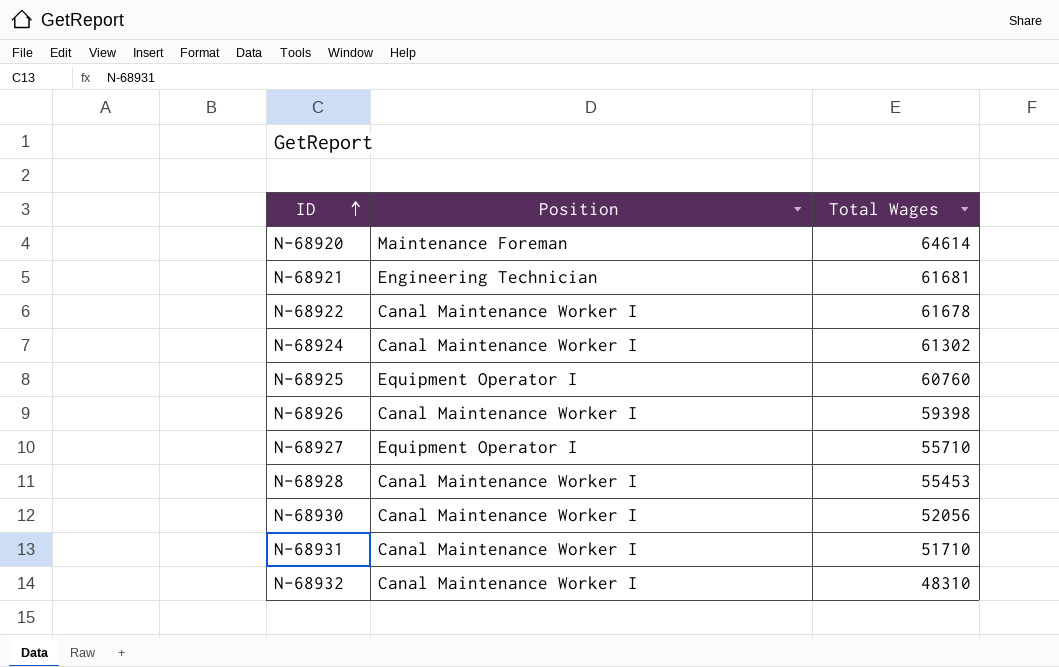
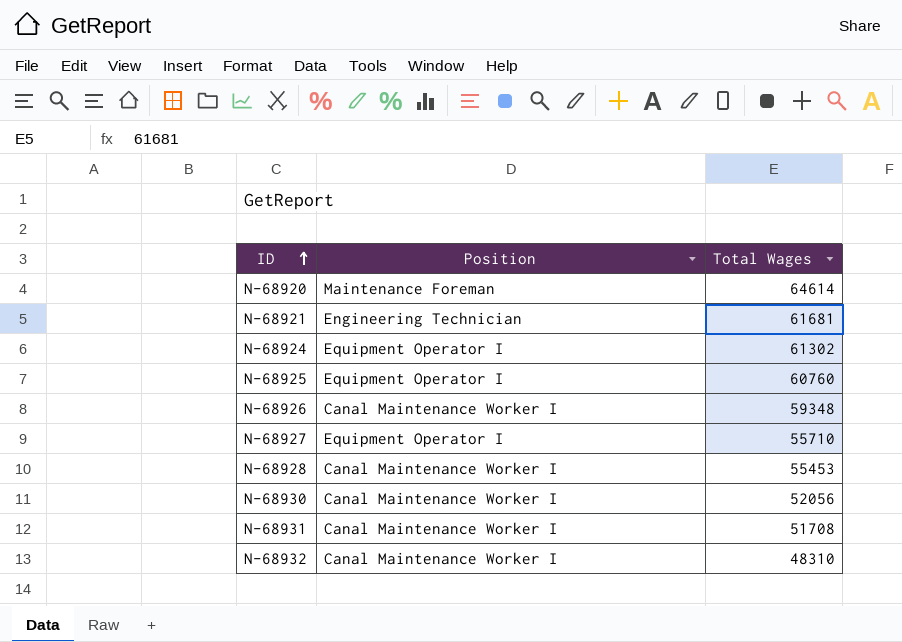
row N-68922: Canal Maintenance Worker I | 61678 -> none
N-68924 | Position: Canal Maintenance Worker I -> Equipment Operator I
N-68926 | Total Wages: 59398 -> 59348
N-68931 | Total Wages: 51710 -> 51708

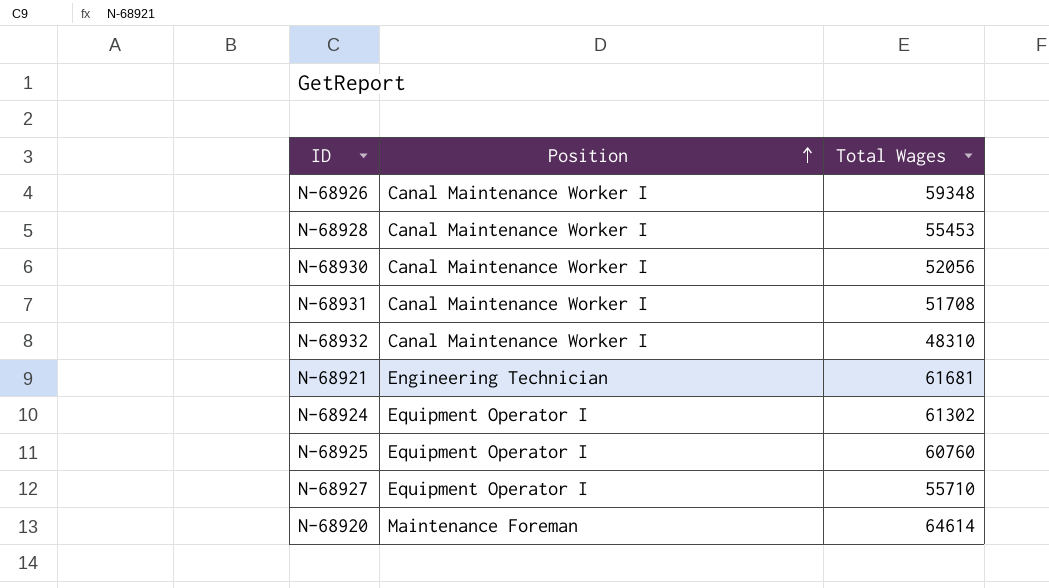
row order: ID ascending -> Position ascending

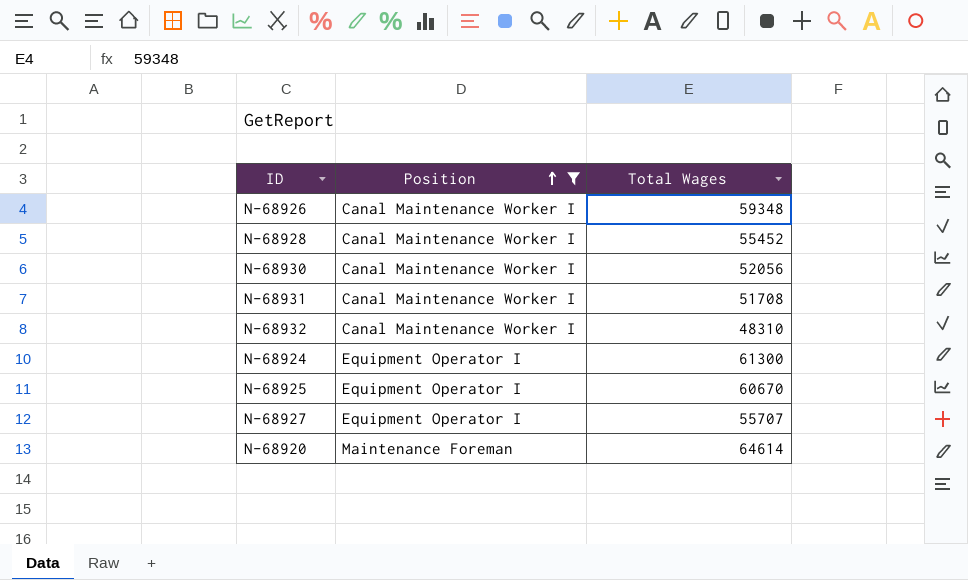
filter: none -> Position != Engineering Technician
N-68928 | Total Wages: 55453 -> 55452
N-68924 | Total Wages: 61302 -> 61300
N-68925 | Total Wages: 60760 -> 60670
N-68927 | Total Wages: 55710 -> 55707

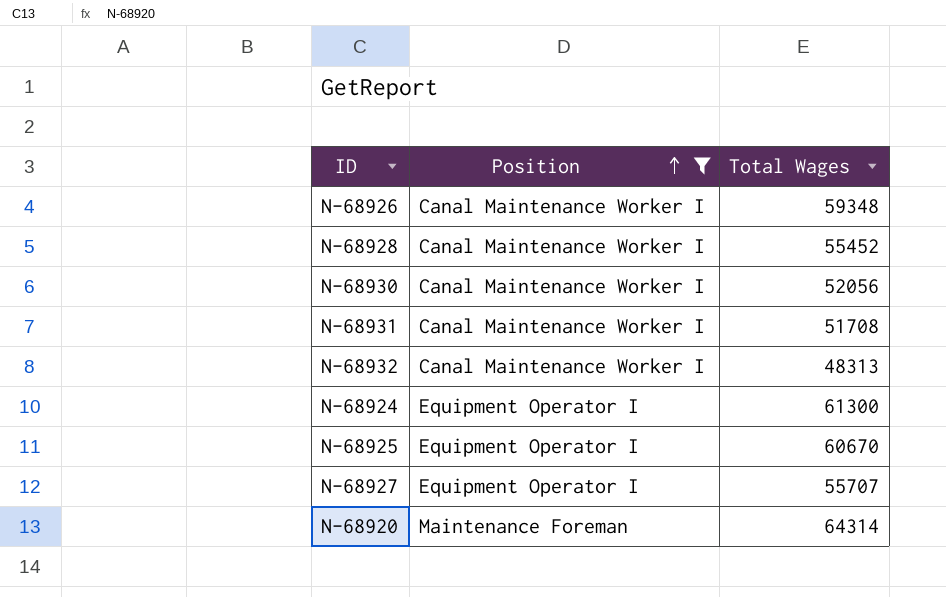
N-68932 | Total Wages: 48310 -> 48313
N-68920 | Total Wages: 64614 -> 64314

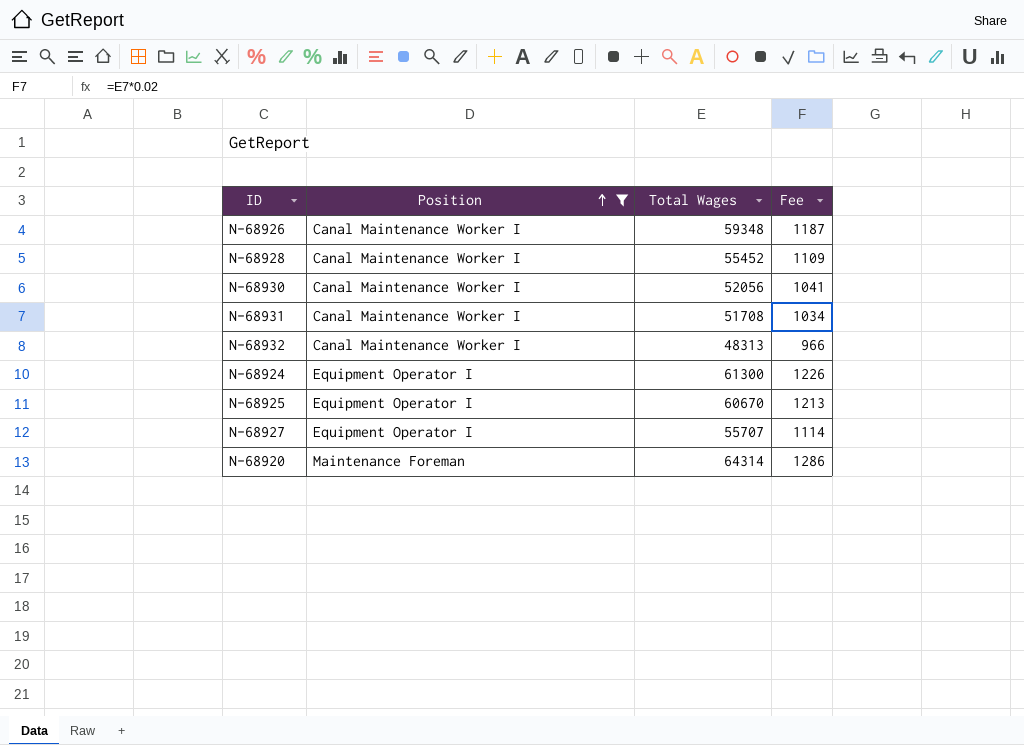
column Fee | formula: none -> [Total Wages] * 0.02

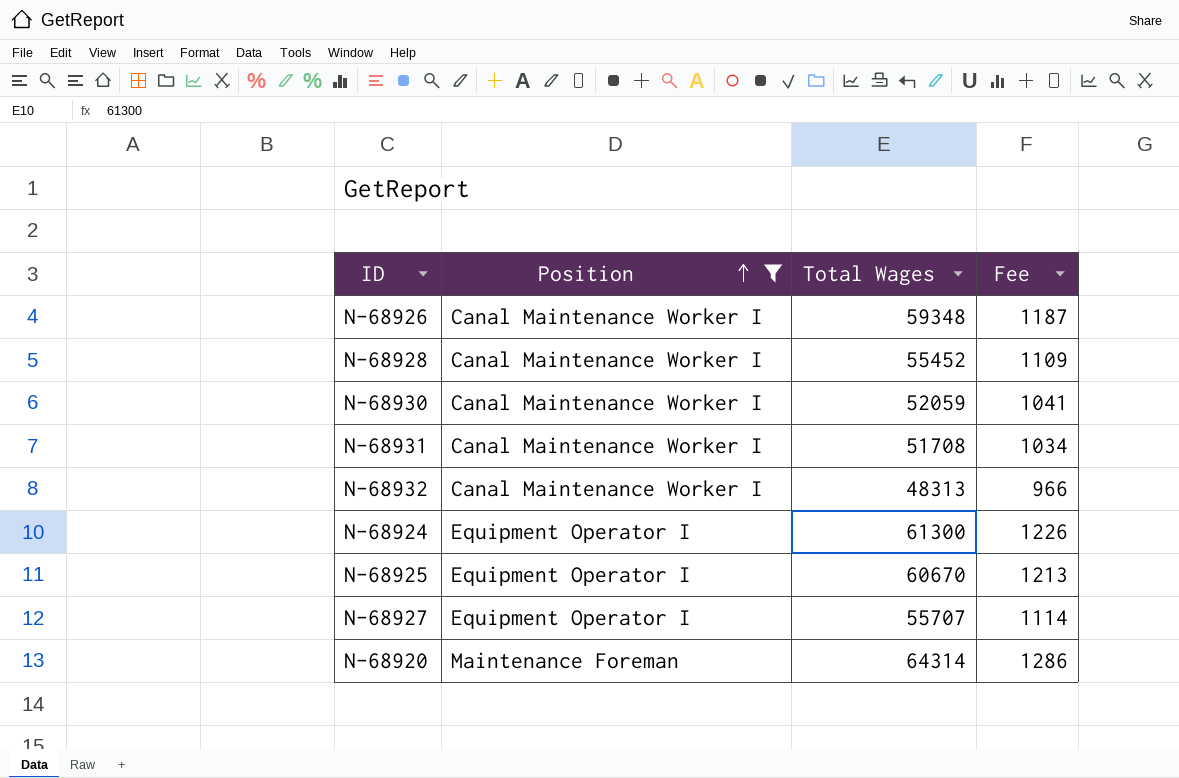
N-68930 | Total Wages: 52056 -> 52059

